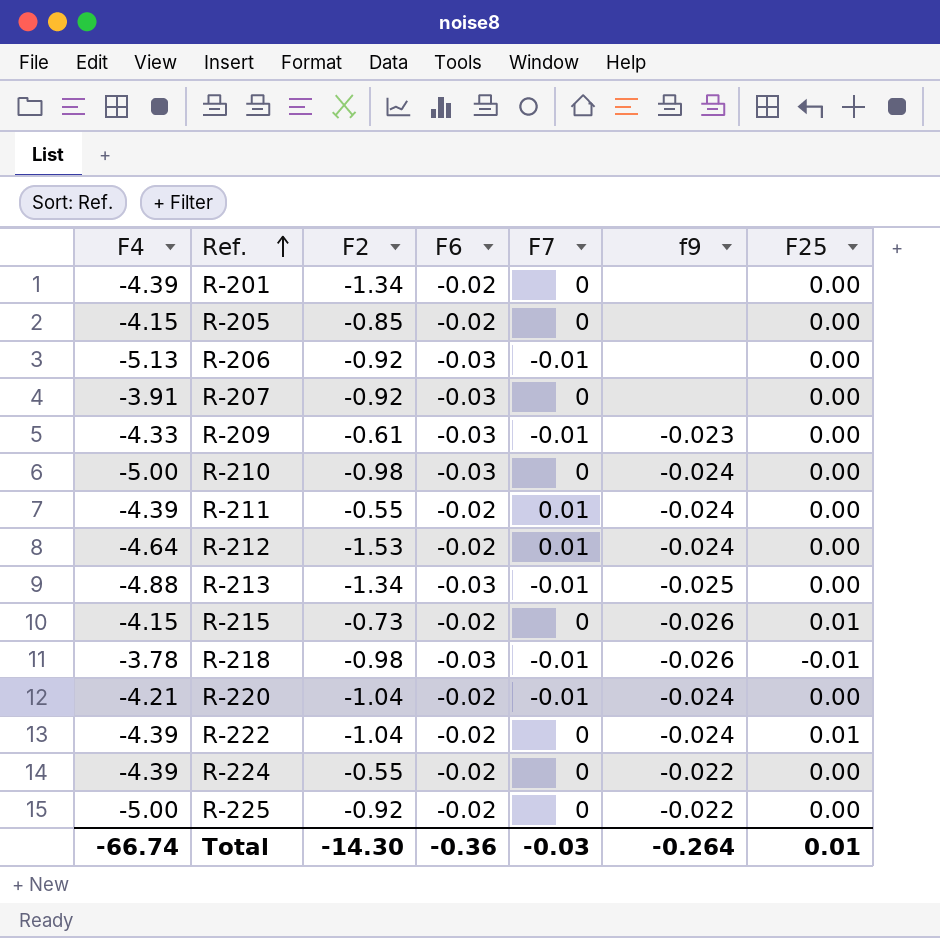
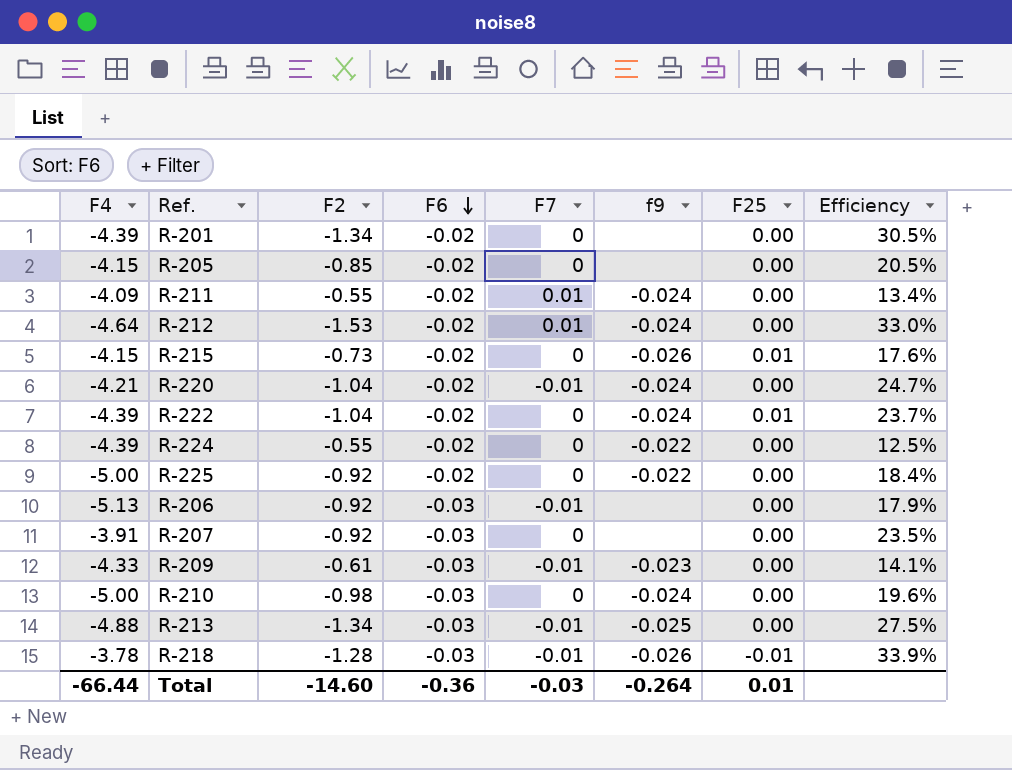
row order: Ref. ascending -> F6 descending
column Efficiency | formula: none -> [F2] / [F4]
R-211 | F4: -4.39 -> -4.09
R-218 | F2: -0.98 -> -1.28
Total | F4: -66.74 -> -66.44
Total | F2: -14.30 -> -14.60

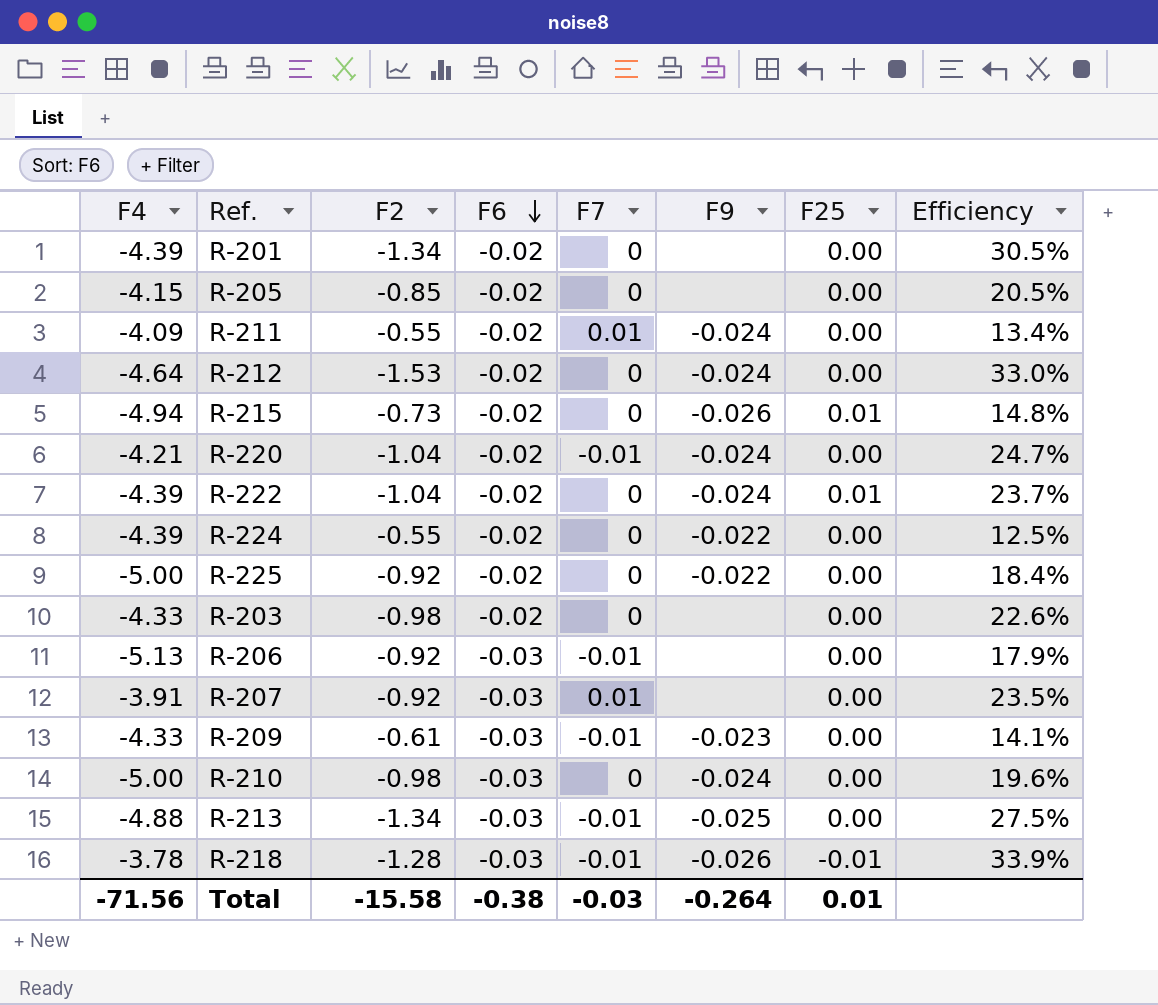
column name: f9 -> F9
R-212 | F7: 0.01 -> 0
R-215 | F4: -4.15 -> -4.94
R-215 | Efficiency: 17.6% -> 14.8%
row R-203: none -> -4.33 | -0.98 | -0.02 | 0 | none | 0.00 | 22.6%
R-207 | F7: 0 -> 0.01
Total | F4: -66.44 -> -71.56
Total | F2: -14.60 -> -15.58
Total | F6: -0.36 -> -0.38

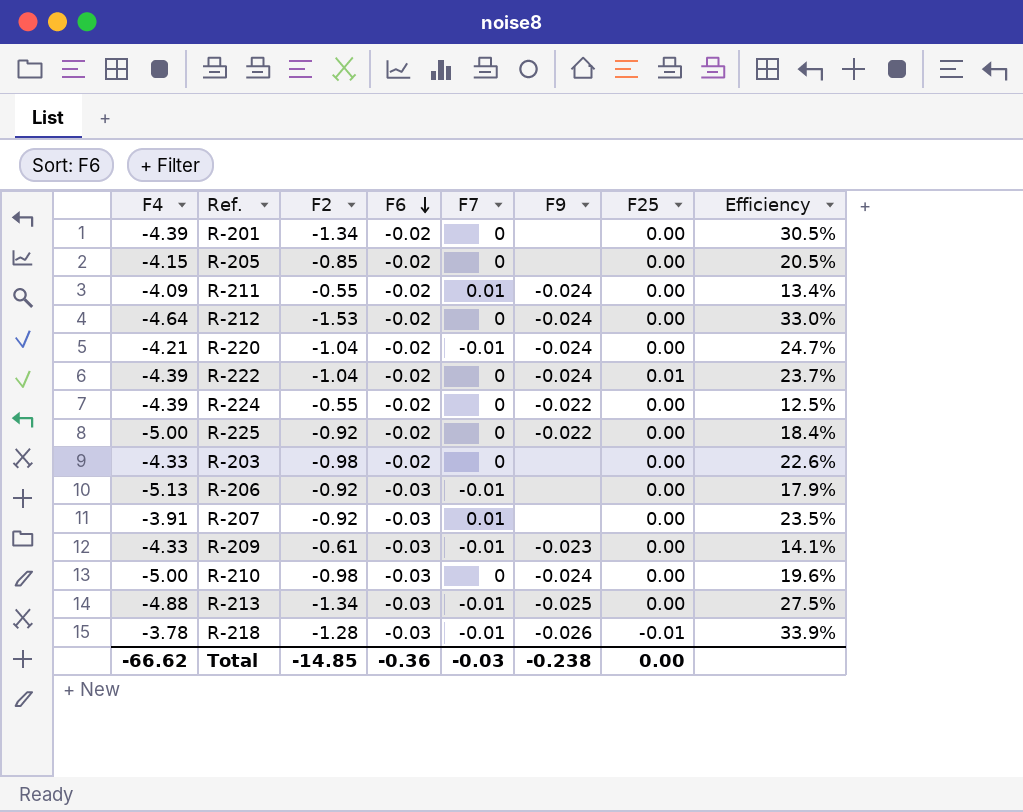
row R-215: -4.94 | -0.73 | -0.02 | 0 | -0.026 | 0.01 | 14.8% -> none
Total | F4: -71.56 -> -66.62
Total | F2: -15.58 -> -14.85
Total | F6: -0.38 -> -0.36
Total | F9: -0.264 -> -0.238
Total | F25: 0.01 -> 0.00

